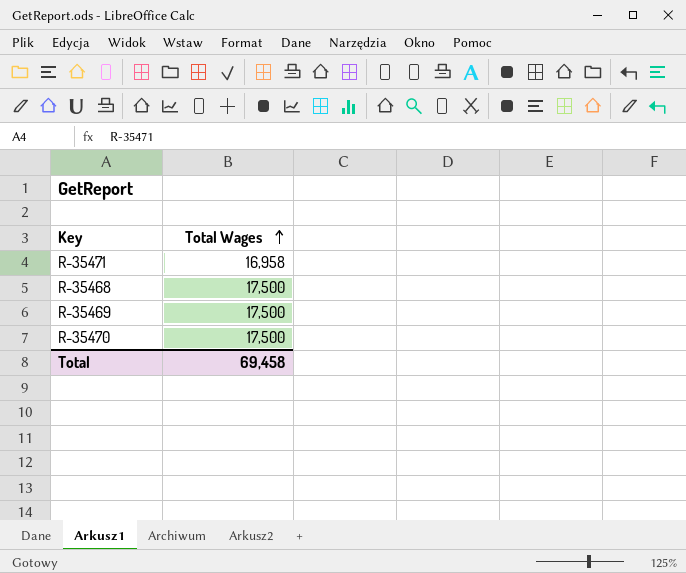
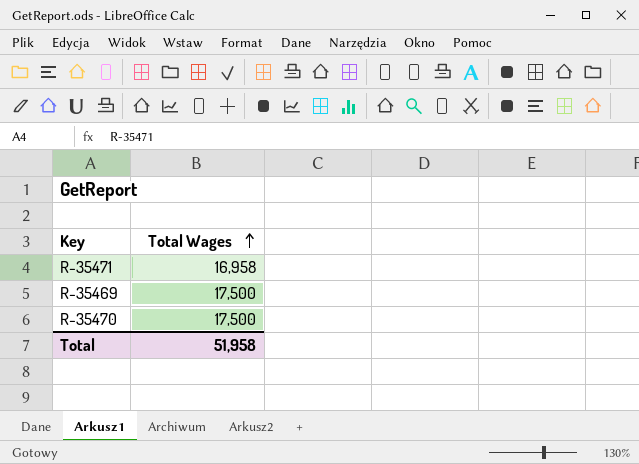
row R-35468: 17,500 -> none
Total | Total Wages: 69,458 -> 51,958

